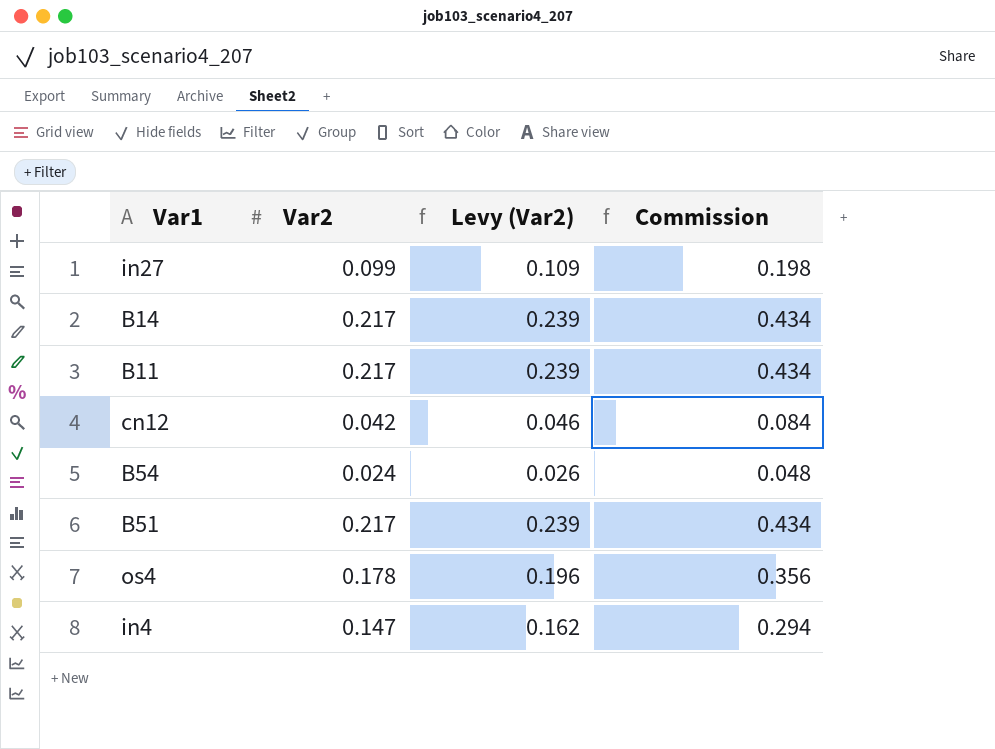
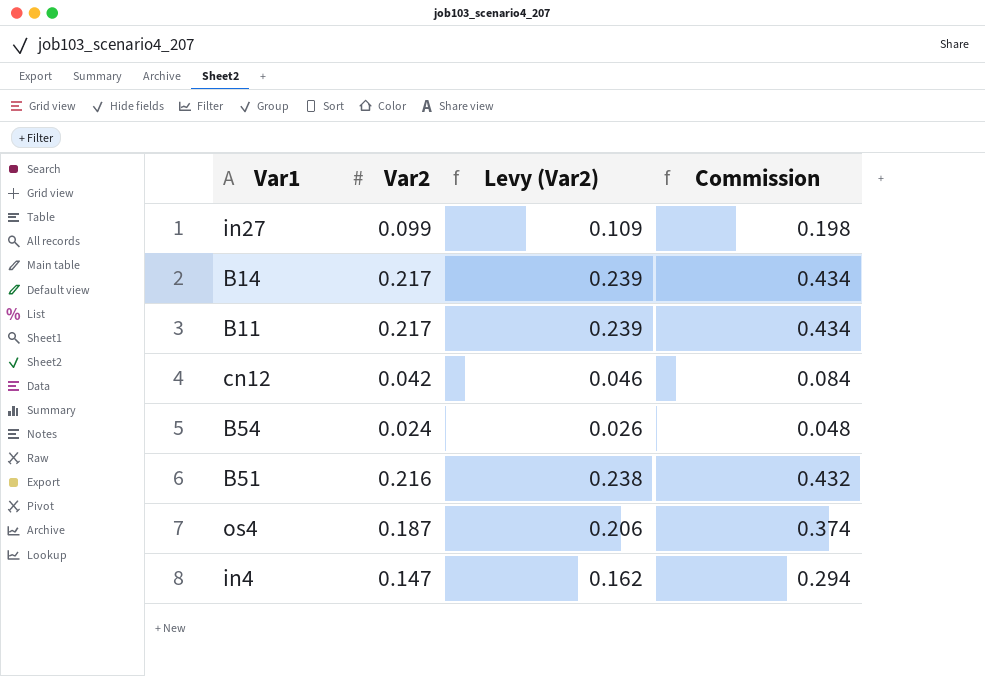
B51 | Var2: 0.217 -> 0.216
B51 | Levy (Var2): 0.239 -> 0.238
B51 | Commission: 0.434 -> 0.432
os4 | Var2: 0.178 -> 0.187
os4 | Levy (Var2): 0.196 -> 0.206
os4 | Commission: 0.356 -> 0.374

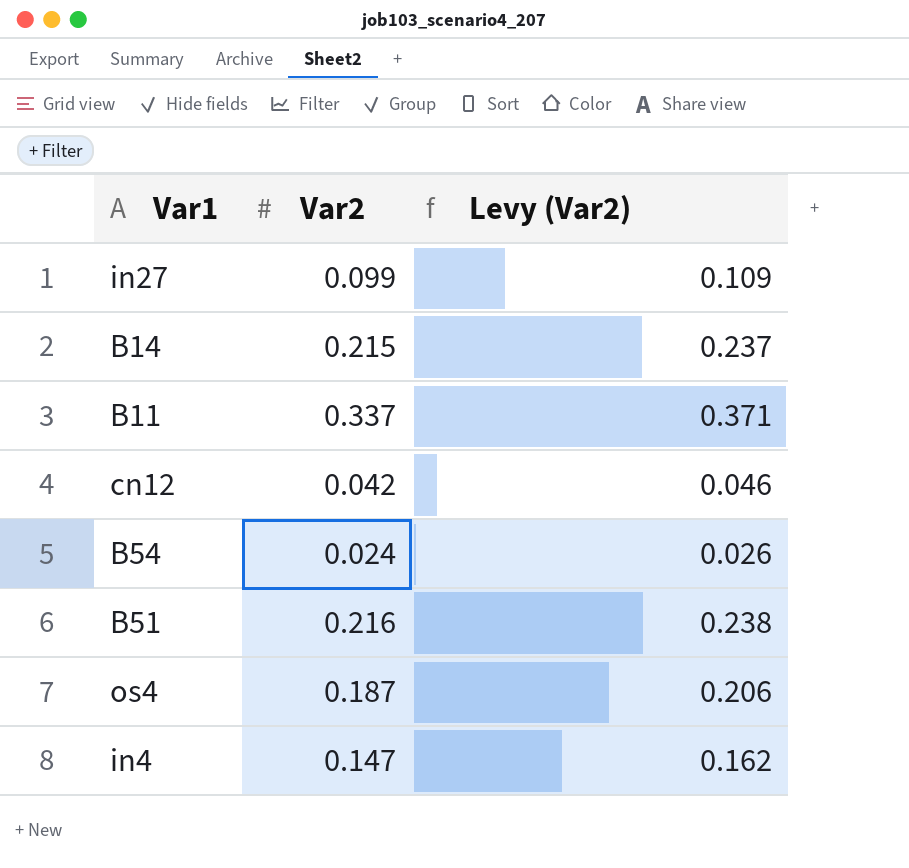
column Commission | formula: [Var2] * 2 -> none
B14 | Var2: 0.217 -> 0.215
B14 | Levy (Var2): 0.239 -> 0.237
B11 | Var2: 0.217 -> 0.337
B11 | Levy (Var2): 0.239 -> 0.371

